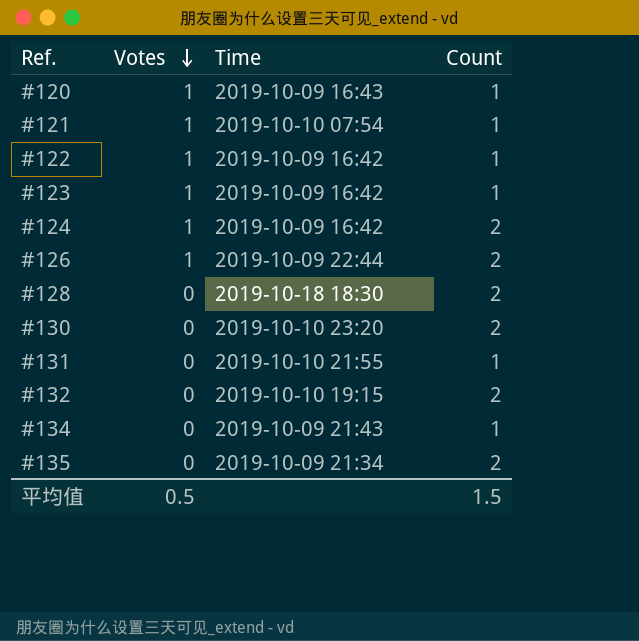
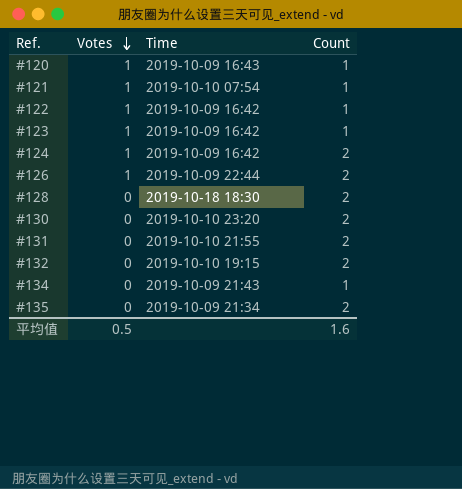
#131 | Count: 1 -> 2
平均值 | Count: 1.5 -> 1.6

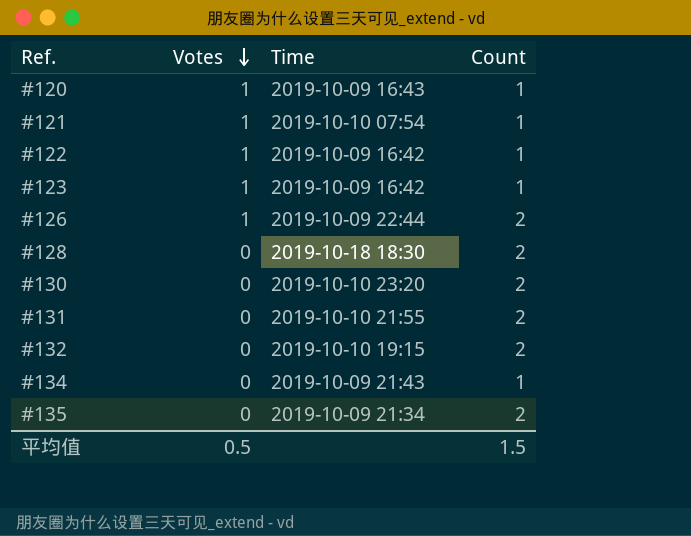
row #124: 1 | 2019-10-09 16:42 | 2 -> none
平均值 | Count: 1.6 -> 1.5

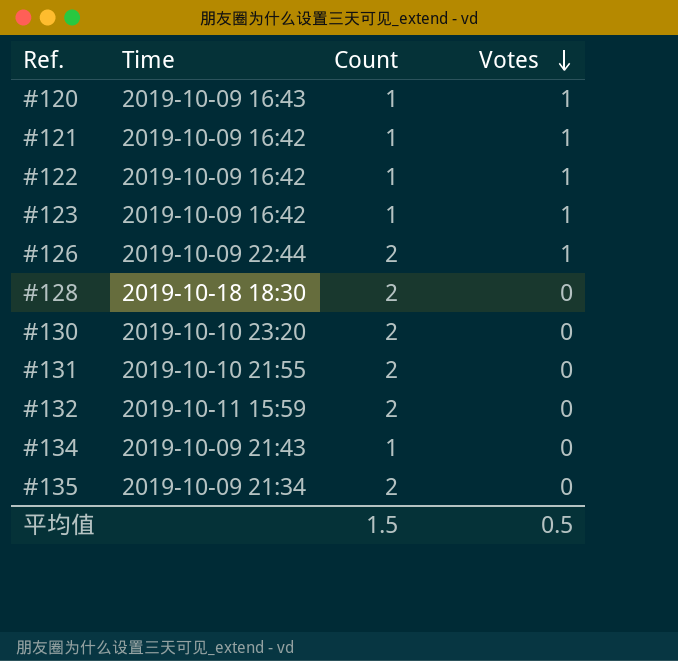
column Votes | position: 2 -> 4
#121 | Time: 2019-10-10 07:54 -> 2019-10-09 16:42
#132 | Time: 2019-10-10 19:15 -> 2019-10-11 15:59

